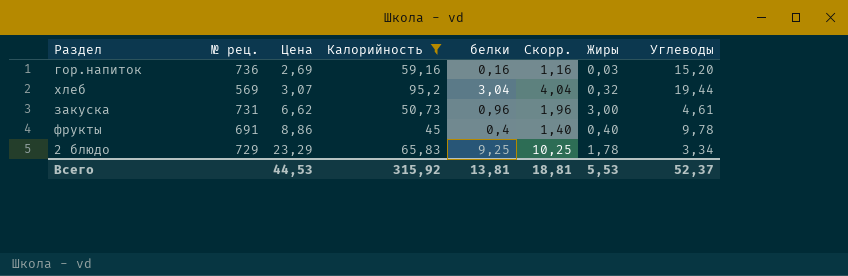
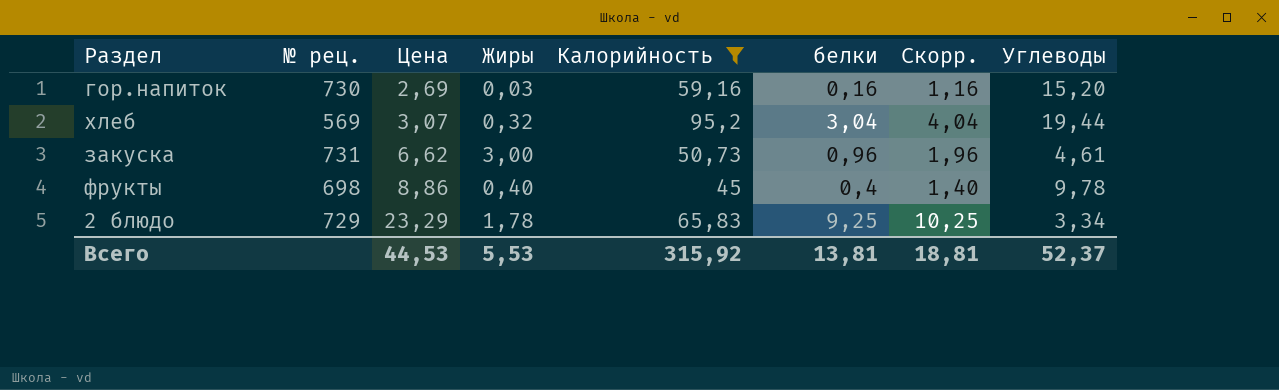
column Жиры | position: 7 -> 4
гор.напиток | № рец.: 736 -> 730
фрукты | № рец.: 691 -> 698

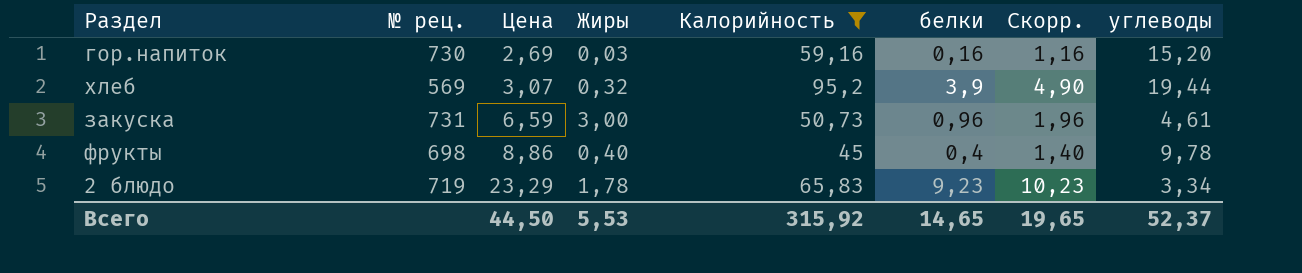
column name: Углеводы -> углеводы
хлеб | белки: 3,04 -> 3,9
хлеб | Скорр.: 4,04 -> 4,90
закуска | Цена: 6,62 -> 6,59
2 блюдо | № рец.: 729 -> 719
2 блюдо | белки: 9,25 -> 9,23
2 блюдо | Скорр.: 10,25 -> 10,23
Всего | Цена: 44,53 -> 44,50
Всего | белки: 13,81 -> 14,65
Всего | Скорр.: 18,81 -> 19,65

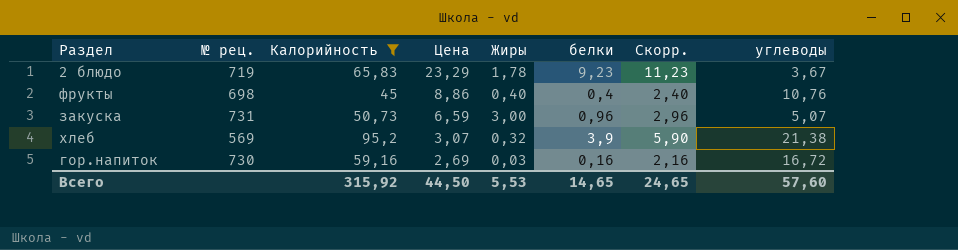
row order: Цена ascending -> Цена descending
column Калорийность | position: 5 -> 3
column Скорр. | formula: [белки] + 1 -> [белки] + 2
2 блюдо | углеводы: 3,34 -> 3,67
фрукты | углеводы: 9,78 -> 10,76
закуска | углеводы: 4,61 -> 5,07
хлеб | углеводы: 19,44 -> 21,38
гор.напиток | углеводы: 15,20 -> 16,72
Всего | Скорр.: 19,65 -> 24,65
Всего | углеводы: 52,37 -> 57,60

